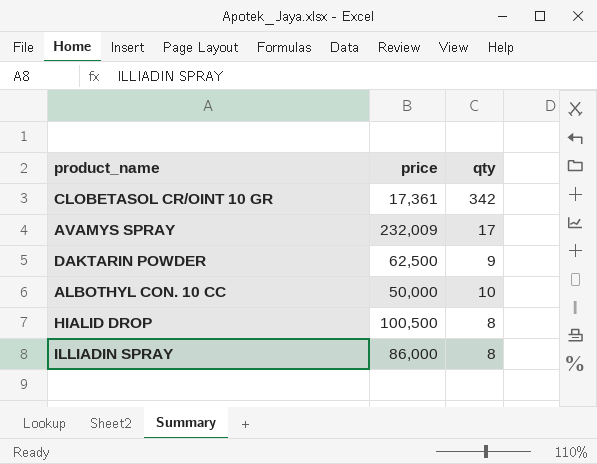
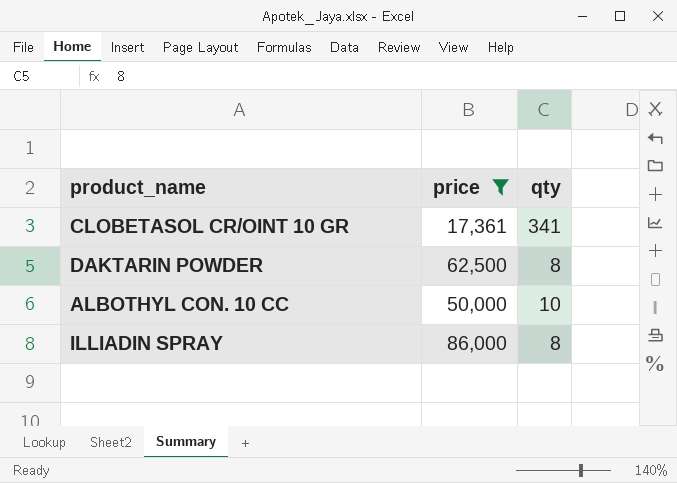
filter: none -> price <= 86,000
CLOBETASOL CR/OINT 10 GR | qty: 342 -> 341
DAKTARIN POWDER | qty: 9 -> 8

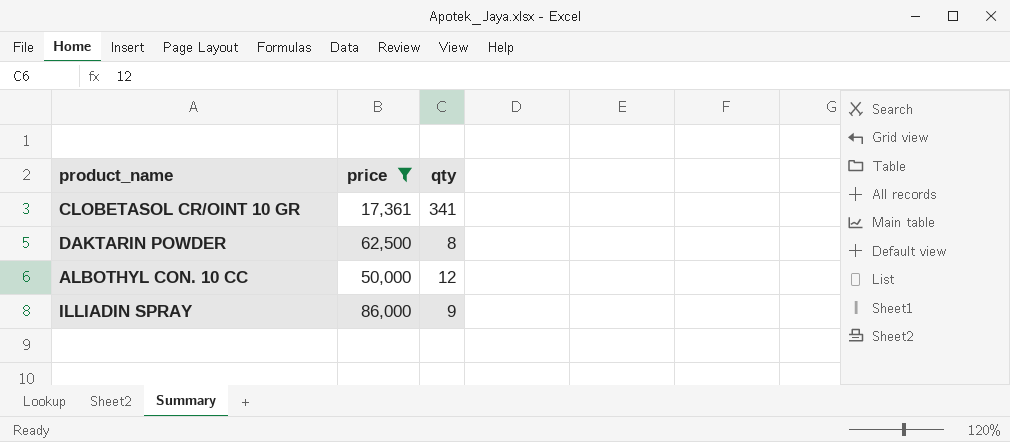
ALBOTHYL CON. 10 CC | qty: 10 -> 12
ILLIADIN SPRAY | qty: 8 -> 9

